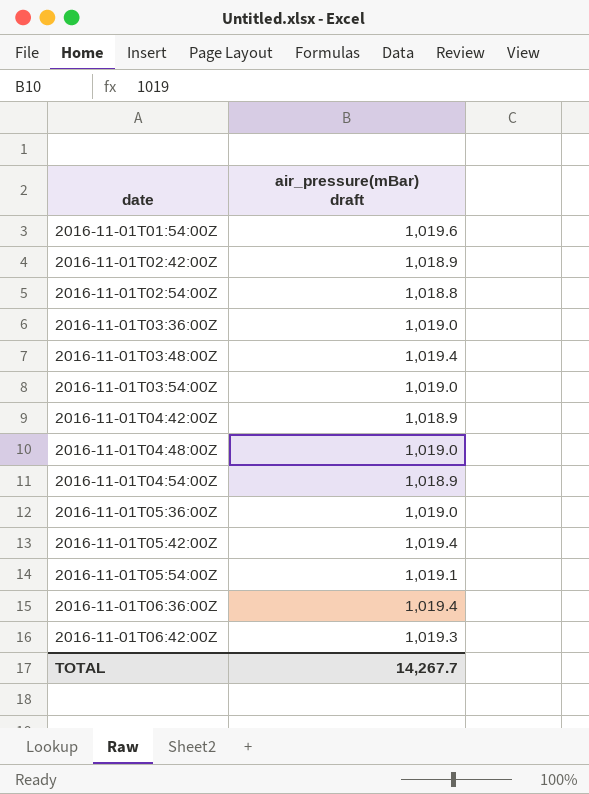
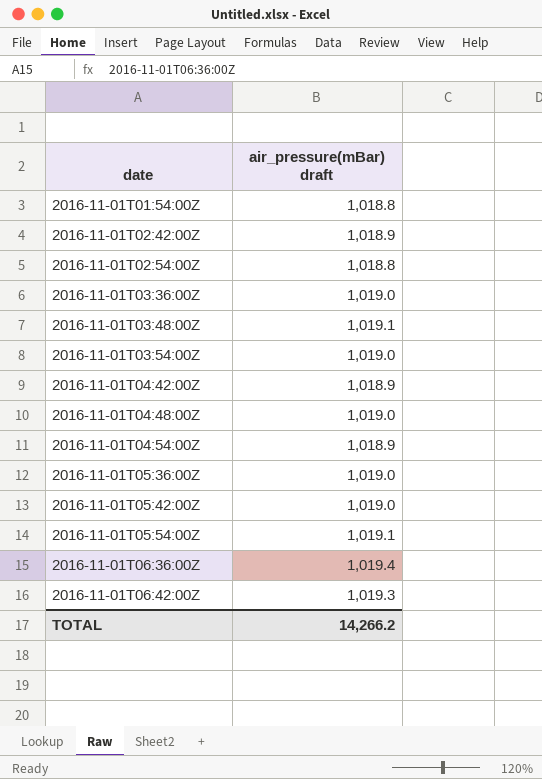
2016-11-01T01:54:00Z | air_pressure(mBar) draft: 1,019.6 -> 1,018.8
2016-11-01T03:48:00Z | air_pressure(mBar) draft: 1,019.4 -> 1,019.1
2016-11-01T05:42:00Z | air_pressure(mBar) draft: 1,019.4 -> 1,019.0
TOTAL | air_pressure(mBar) draft: 14,267.7 -> 14,266.2

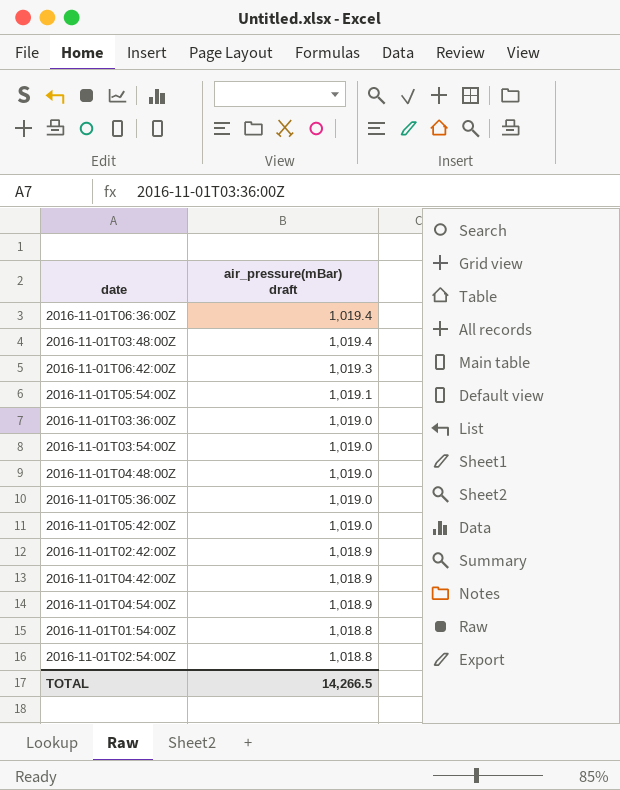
row order: date ascending -> air_pressure(mBar) draft descending
2016-11-01T03:48:00Z | air_pressure(mBar) draft: 1,019.1 -> 1,019.4
TOTAL | air_pressure(mBar) draft: 14,266.2 -> 14,266.5

